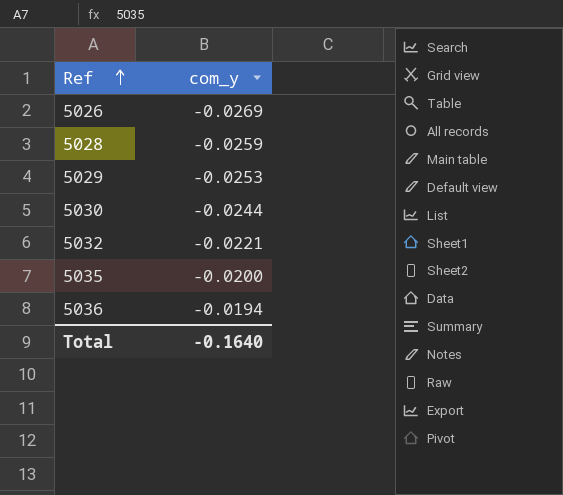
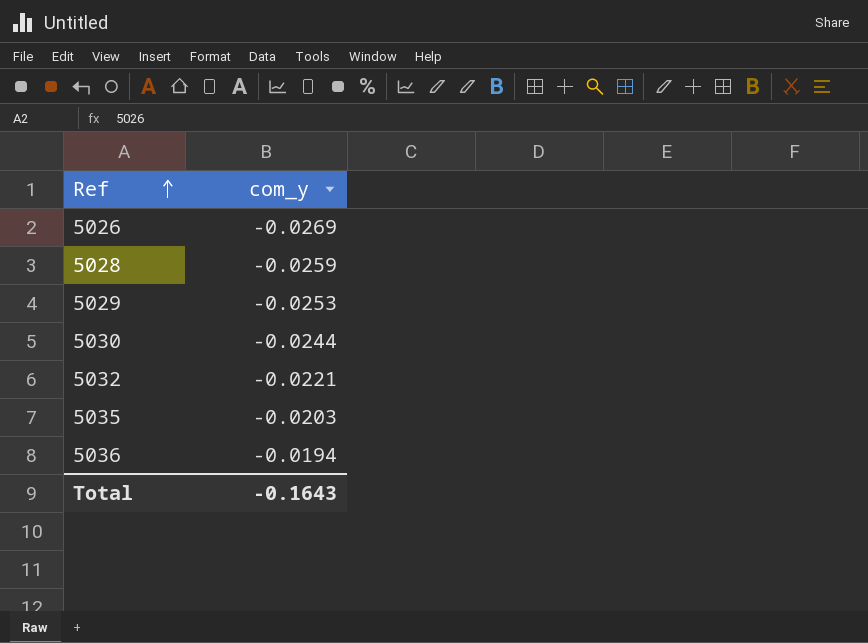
5035 | com_y: -0.0200 -> -0.0203
Total | com_y: -0.1640 -> -0.1643

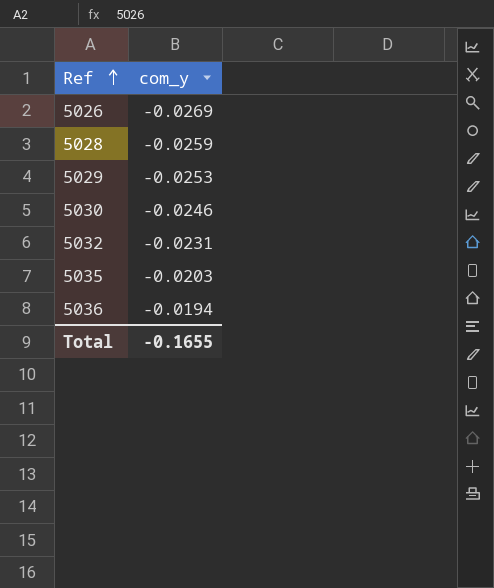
5030 | com_y: -0.0244 -> -0.0246
5032 | com_y: -0.0221 -> -0.0231
Total | com_y: -0.1643 -> -0.1655

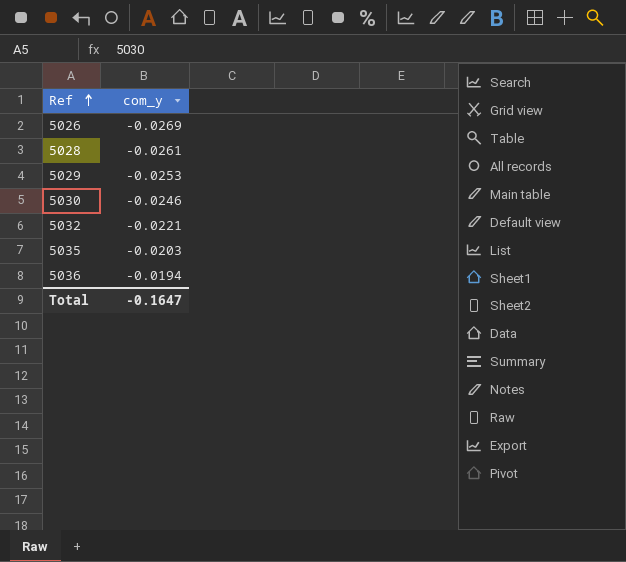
5028 | com_y: -0.0259 -> -0.0261
5032 | com_y: -0.0231 -> -0.0221
Total | com_y: -0.1655 -> -0.1647

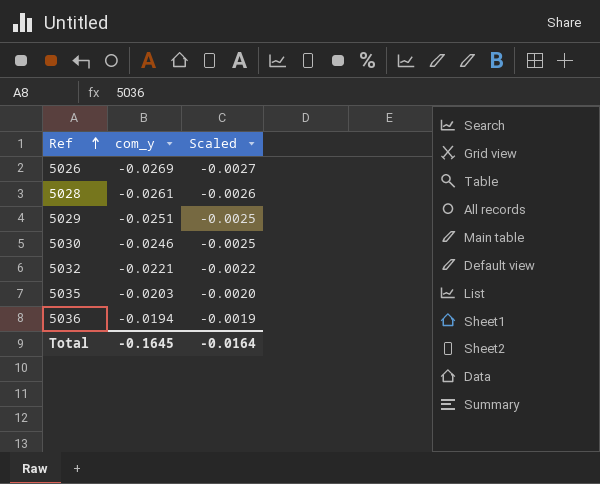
column Scaled | formula: none -> [com_y] * 0.1
5029 | com_y: -0.0253 -> -0.0251
Total | com_y: -0.1647 -> -0.1645

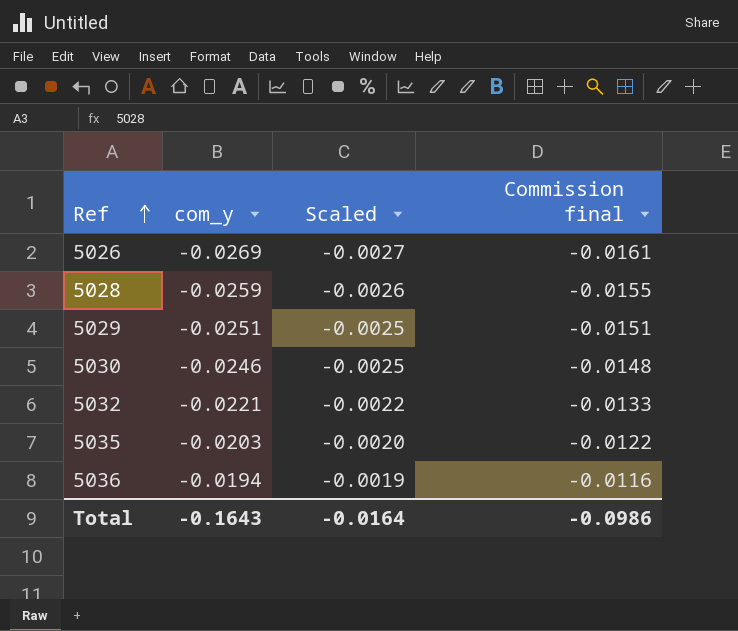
column Commission final | formula: none -> [com_y] * 0.6
5028 | com_y: -0.0261 -> -0.0259
Total | com_y: -0.1645 -> -0.1643

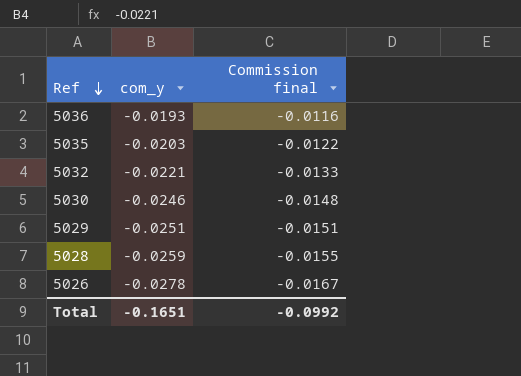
row order: Ref ascending -> Ref descending
column Scaled | formula: [com_y] * 0.1 -> none
5036 | com_y: -0.0194 -> -0.0193
5026 | com_y: -0.0269 -> -0.0278
5026 | Commission final: -0.0161 -> -0.0167
Total | com_y: -0.1643 -> -0.1651
Total | Commission final: -0.0986 -> -0.0992

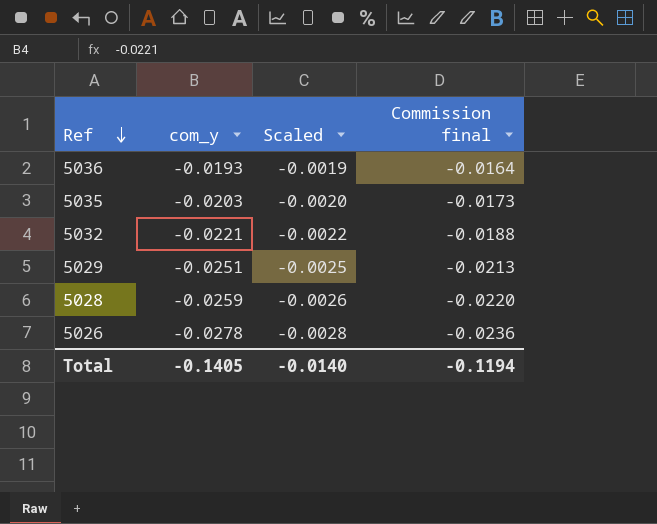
column Scaled | formula: none -> [com_y] * 0.1
column Commission final | formula: [com_y] * 0.6 -> [com_y] * 0.85
row 5030: -0.0246 | -0.0148 -> none
Total | com_y: -0.1651 -> -0.1405
Total | Commission final: -0.0992 -> -0.1194

